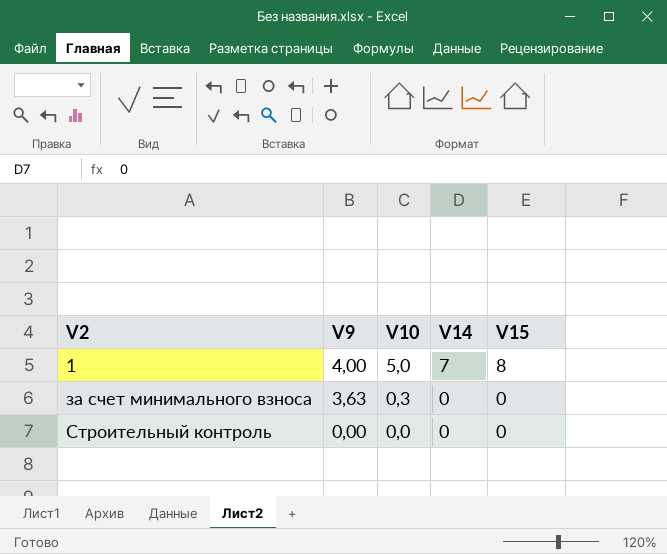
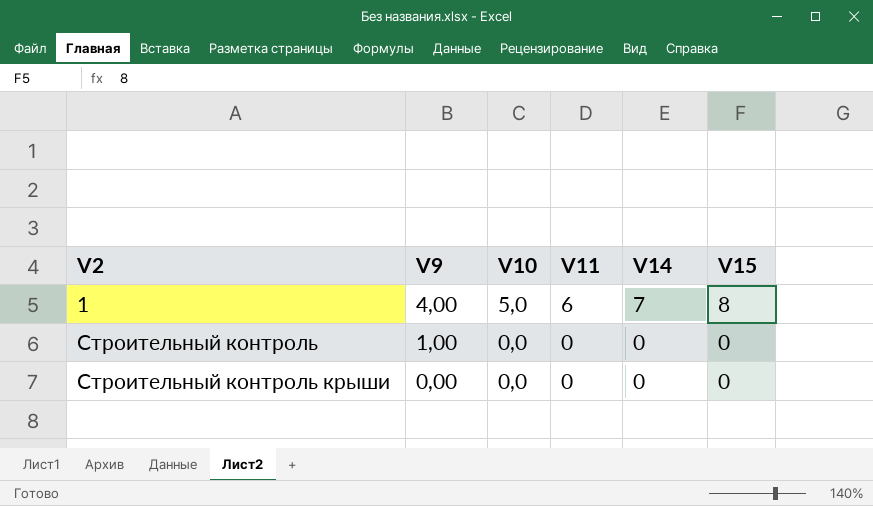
column V11 | position: none -> 4
row за счет минимального взноса: 3,63 | 0,3 | 0 | 0 -> none
Строительный контроль | V9: 0,00 -> 1,00
row Строительный контроль крыши: none -> 0,00 | 0,0 | 0 | 0 | 0

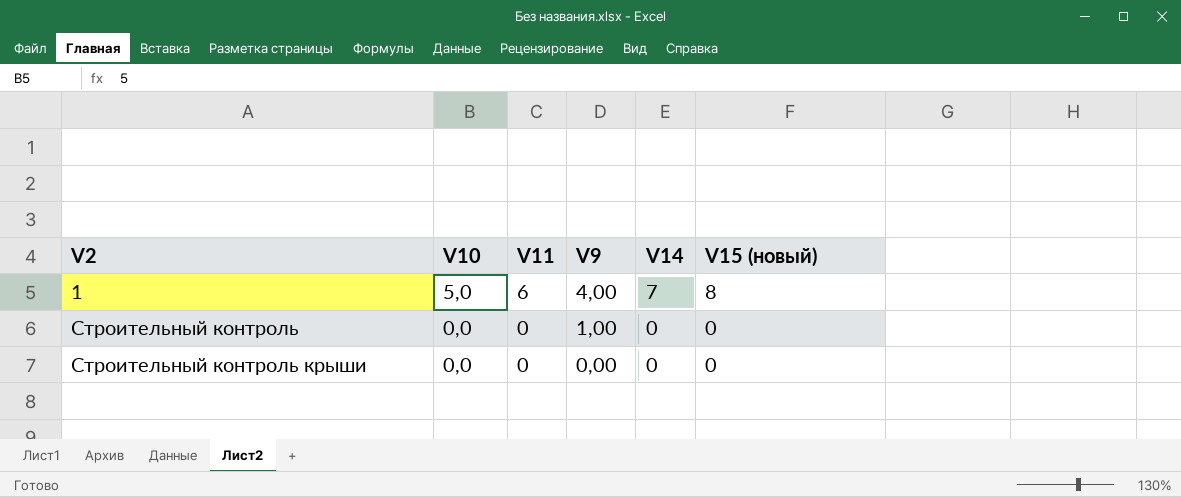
column V9 | position: 2 -> 4
column name: V15 -> V15 (новый)

